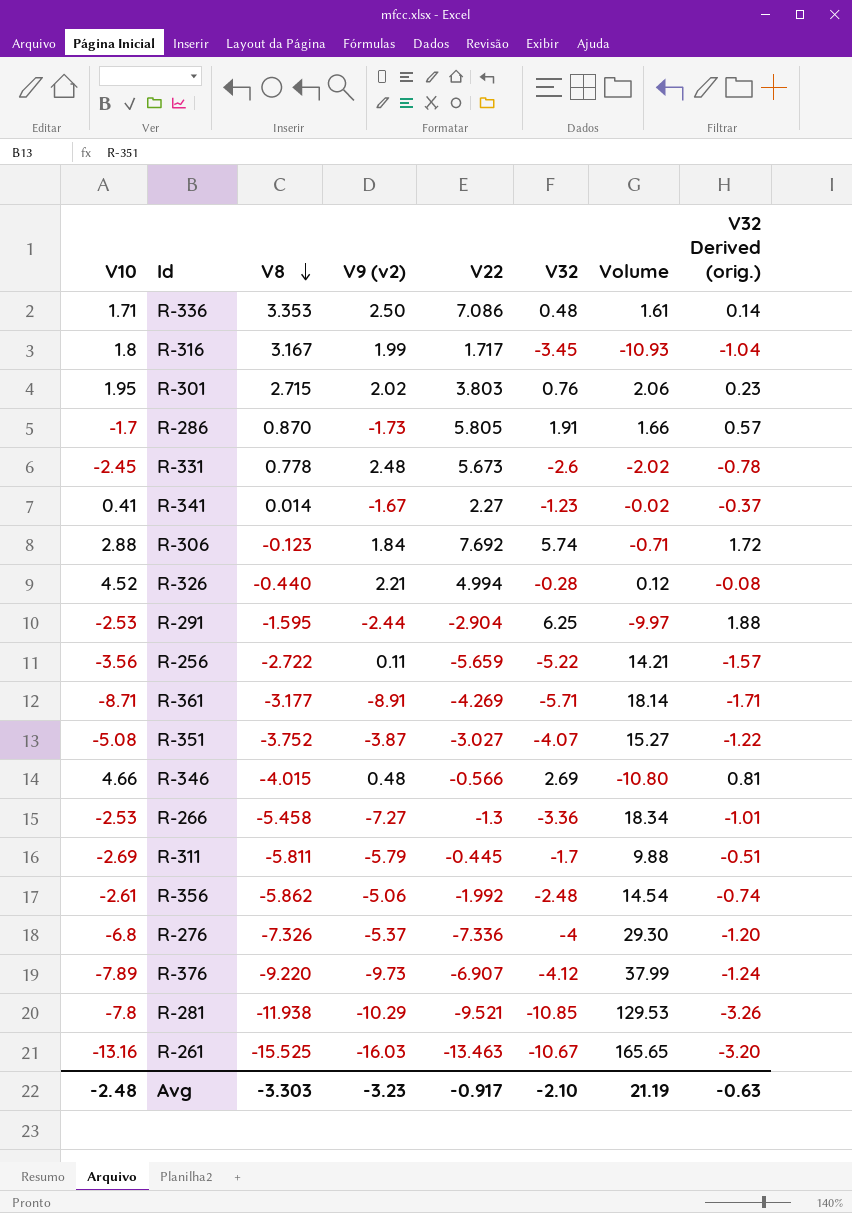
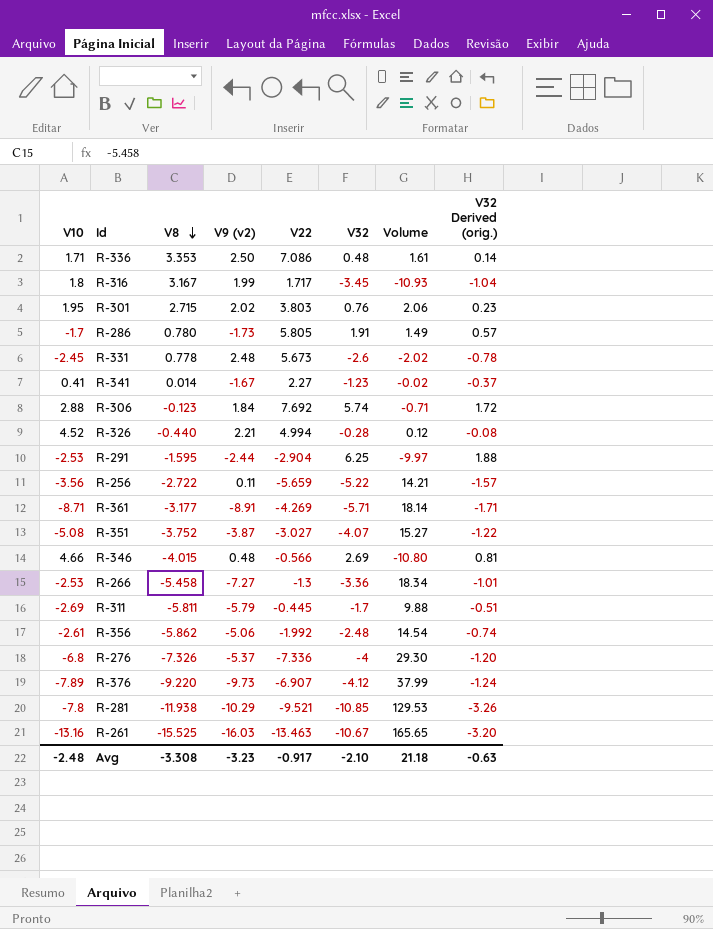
R-286 | V8: 0.870 -> 0.780
R-286 | Volume: 1.66 -> 1.49
Avg | V8: -3.303 -> -3.308
Avg | Volume: 21.19 -> 21.18

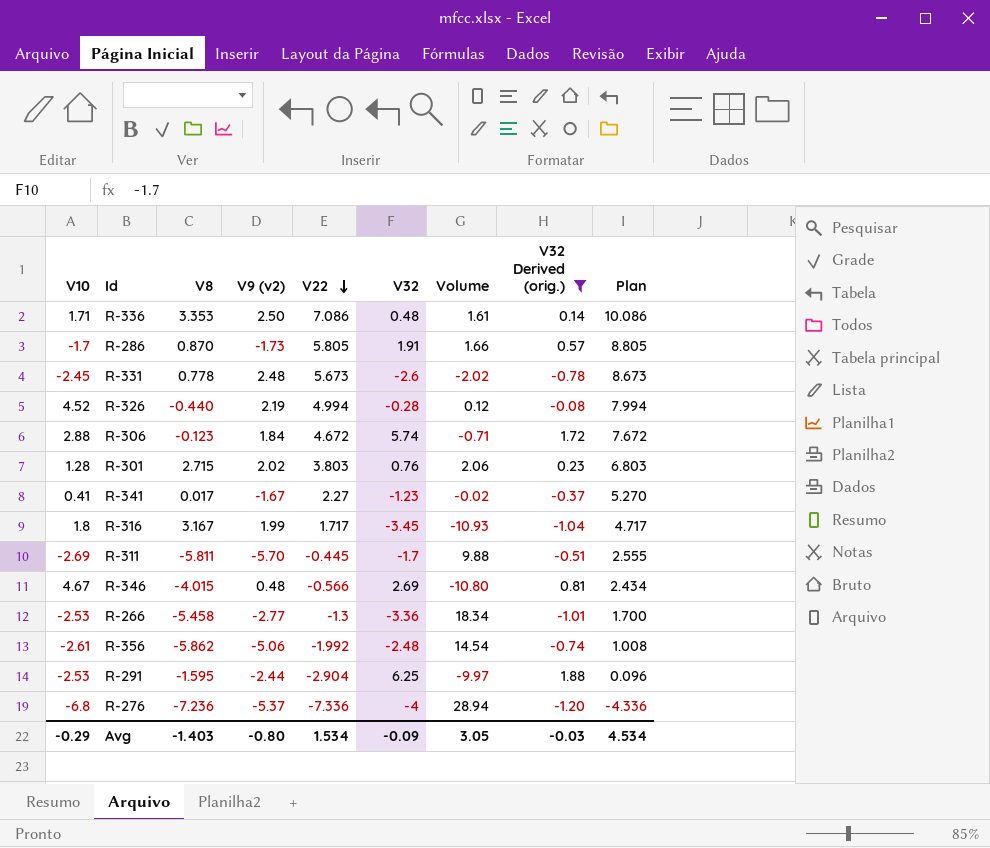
filter: none -> V32 Derived (orig.) >= -1.20
row order: V8 descending -> V22 descending
column Plan | formula: none -> [V22] + 3
R-286 | V8: 0.780 -> 0.870
R-286 | Volume: 1.49 -> 1.66
R-326 | V9 (v2): 2.21 -> 2.19
R-306 | V22: 7.692 -> 4.672
R-301 | V10: 1.95 -> 1.28
R-341 | V8: 0.014 -> 0.017
R-311 | V9 (v2): -5.79 -> -5.70
R-346 | V10: 4.66 -> 4.67
R-266 | V9 (v2): -7.27 -> -2.77
R-276 | V8: -7.326 -> -7.236
R-276 | Volume: 29.30 -> 28.94
Avg | V10: -2.48 -> -0.29
Avg | V8: -3.308 -> -1.403
Avg | V9 (v2): -3.23 -> -0.80
Avg | V22: -0.917 -> 1.534
Avg | V32: -2.10 -> -0.09
Avg | Volume: 21.18 -> 3.05
Avg | V32 Derived (orig.): -0.63 -> -0.03

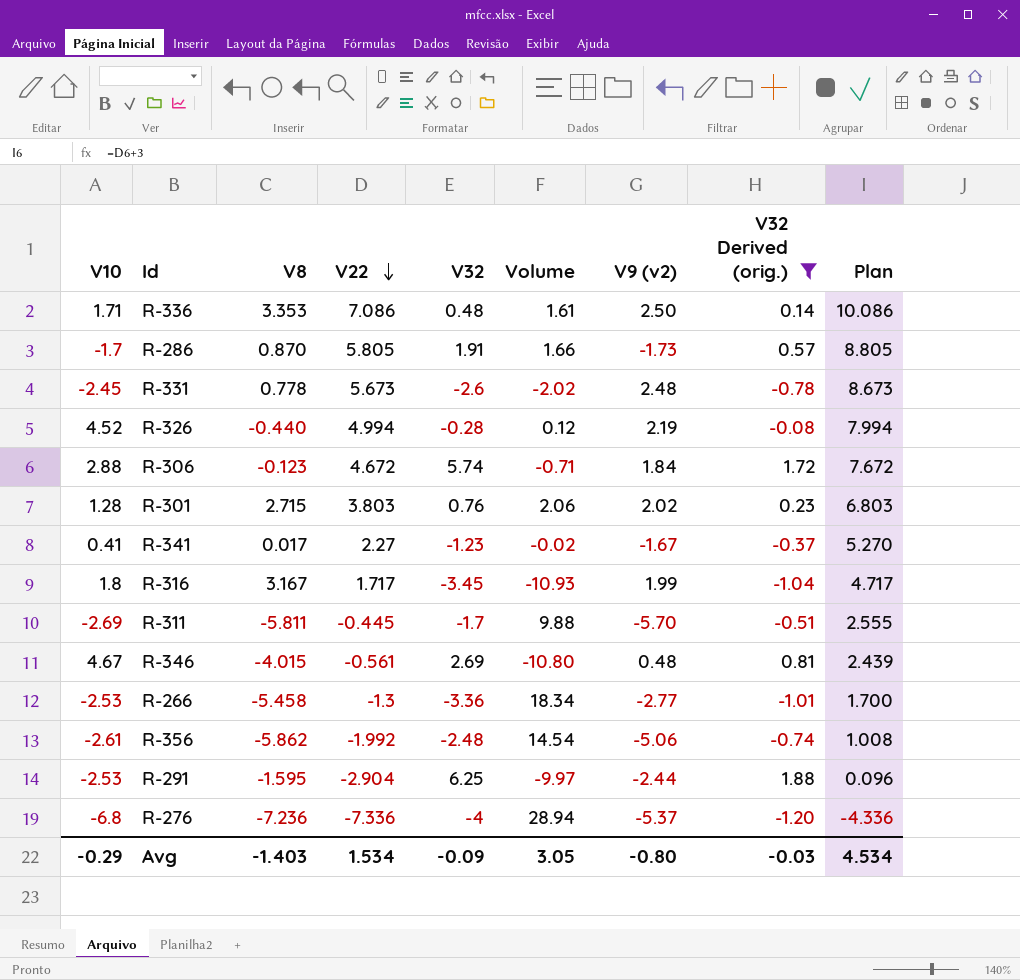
column V9 (v2) | position: 4 -> 7
R-346 | V22: -0.566 -> -0.561
R-346 | Plan: 2.434 -> 2.439

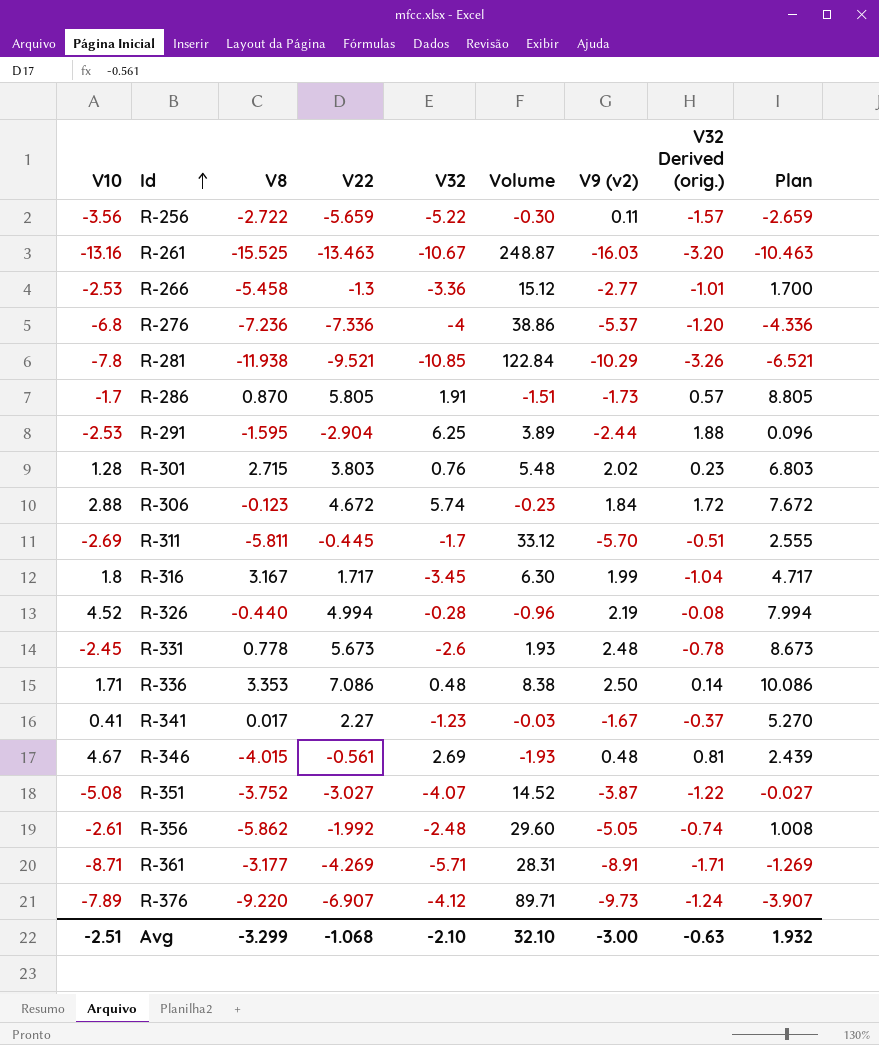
filter: V32 Derived (orig.) >= -1.20 -> none
row order: V22 descending -> Id ascending
column Volume | formula: [V8] * [V32] -> [V8] * [V9 (v2)]
R-356 | V9 (v2): -5.06 -> -5.05
Avg | V10: -0.29 -> -2.51
Avg | V8: -1.403 -> -3.299
Avg | V22: 1.534 -> -1.068
Avg | V32: -0.09 -> -2.10
Avg | Volume: 3.05 -> 32.10
Avg | V9 (v2): -0.80 -> -3.00
Avg | V32 Derived (orig.): -0.03 -> -0.63
Avg | Plan: 4.534 -> 1.932

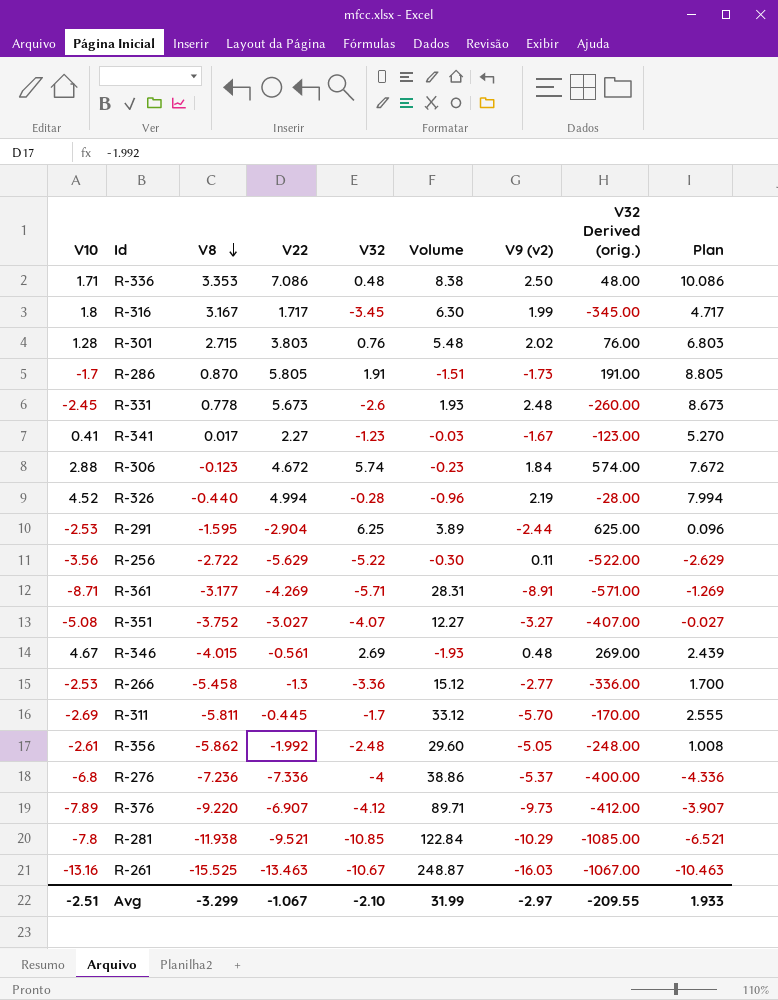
row order: Id ascending -> V8 descending
column V32 Derived (orig.) | formula: [V32] * 0.3 -> [V32] * 100
R-256 | V22: -5.659 -> -5.629
R-256 | Plan: -2.659 -> -2.629
R-351 | Volume: 14.52 -> 12.27
R-351 | V9 (v2): -3.87 -> -3.27
Avg | V22: -1.068 -> -1.067
Avg | Volume: 32.10 -> 31.99
Avg | V9 (v2): -3.00 -> -2.97
Avg | V32 Derived (orig.): -0.63 -> -209.55
Avg | Plan: 1.932 -> 1.933

